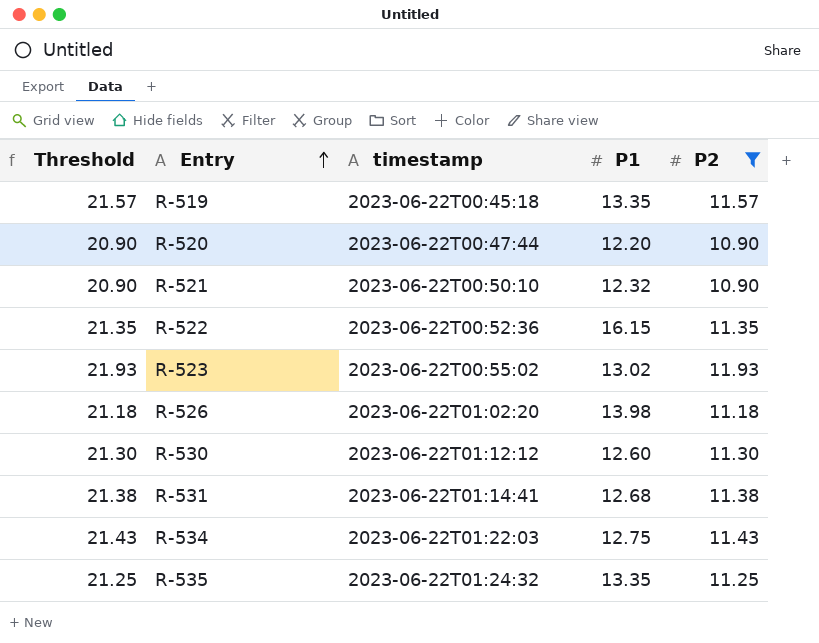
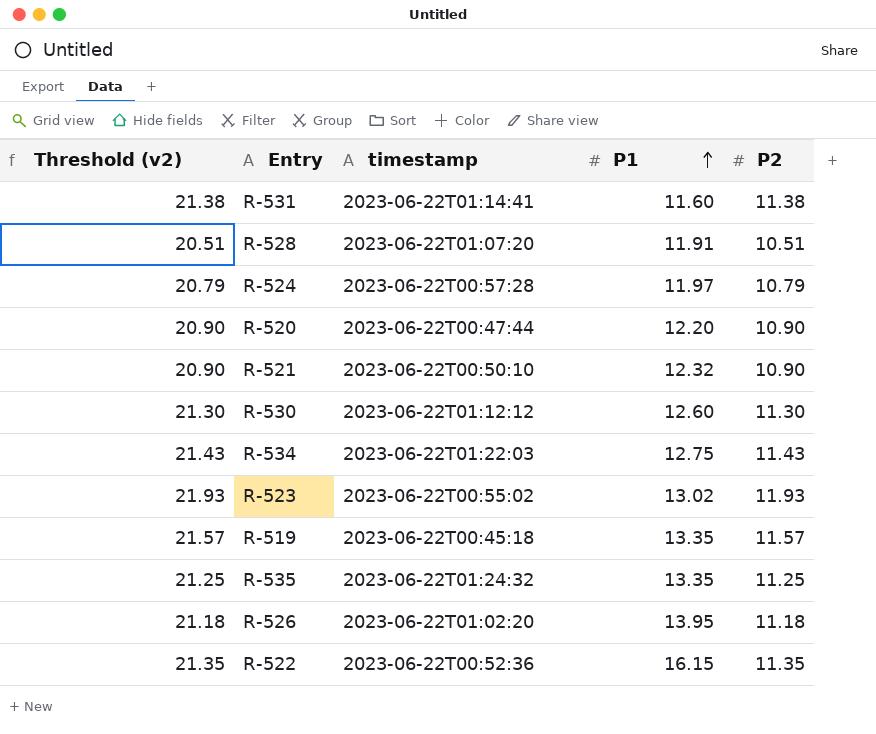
filter: P2 >= 10.90 -> none
row order: Entry ascending -> P1 ascending
column name: Threshold -> Threshold (v2)
R-531 | P1: 12.68 -> 11.60
R-526 | P1: 13.98 -> 13.95

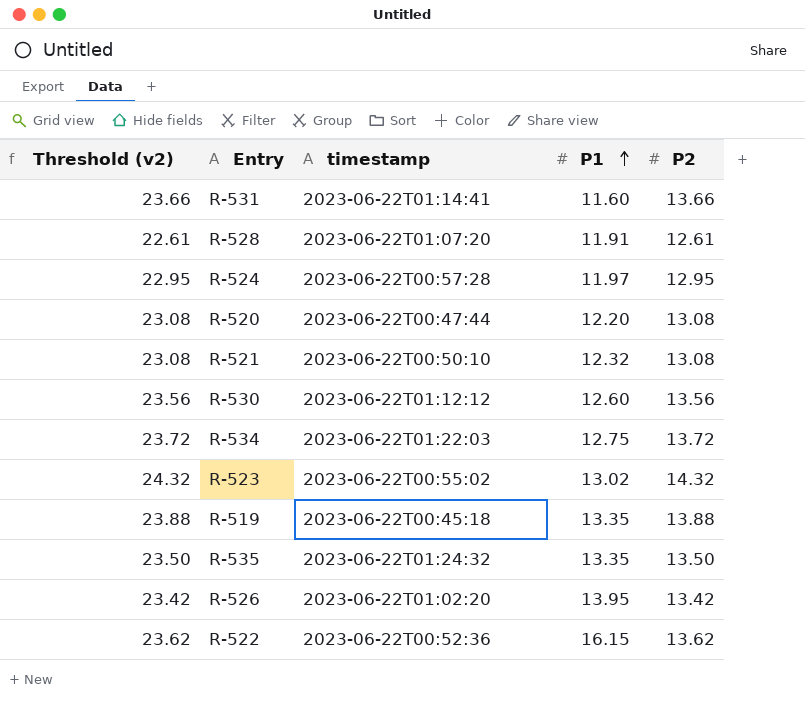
R-531 | Threshold (v2): 21.38 -> 23.66
R-531 | P2: 11.38 -> 13.66
R-528 | Threshold (v2): 20.51 -> 22.61
R-528 | P2: 10.51 -> 12.61
R-524 | Threshold (v2): 20.79 -> 22.95
R-524 | P2: 10.79 -> 12.95
R-520 | Threshold (v2): 20.90 -> 23.08
R-520 | P2: 10.90 -> 13.08
R-521 | Threshold (v2): 20.90 -> 23.08
R-521 | P2: 10.90 -> 13.08
R-530 | Threshold (v2): 21.30 -> 23.56
R-530 | P2: 11.30 -> 13.56
R-534 | Threshold (v2): 21.43 -> 23.72
R-534 | P2: 11.43 -> 13.72
R-523 | Threshold (v2): 21.93 -> 24.32
R-523 | P2: 11.93 -> 14.32
R-519 | Threshold (v2): 21.57 -> 23.88
R-519 | P2: 11.57 -> 13.88
R-535 | Threshold (v2): 21.25 -> 23.50
R-535 | P2: 11.25 -> 13.50
R-526 | Threshold (v2): 21.18 -> 23.42
R-526 | P2: 11.18 -> 13.42
R-522 | Threshold (v2): 21.35 -> 23.62
R-522 | P2: 11.35 -> 13.62

